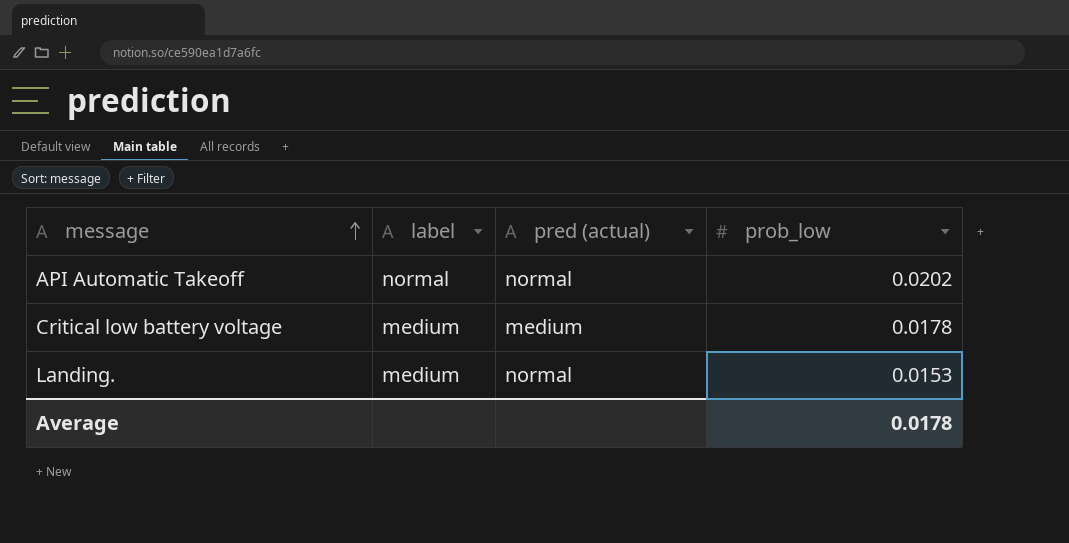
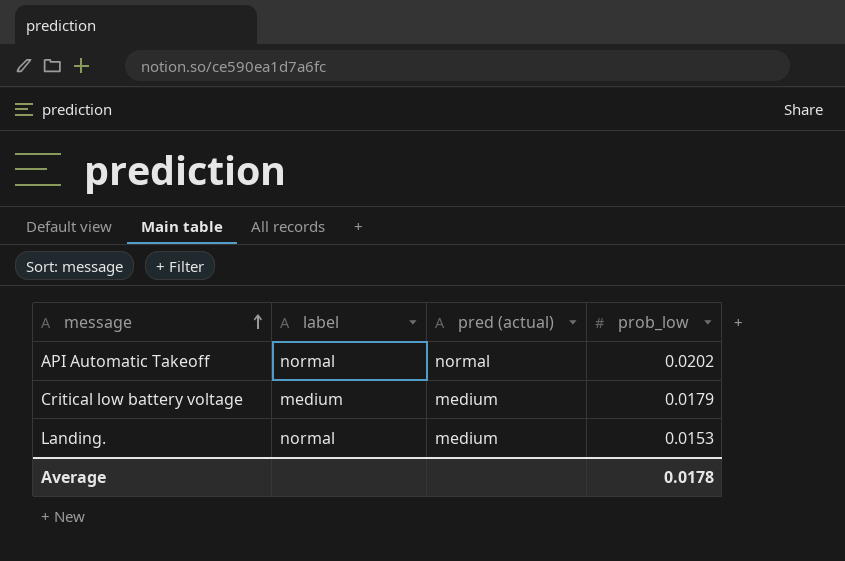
Critical low battery voltage | prob_low: 0.0178 -> 0.0179
Landing. | label: medium -> normal
Landing. | pred (actual): normal -> medium

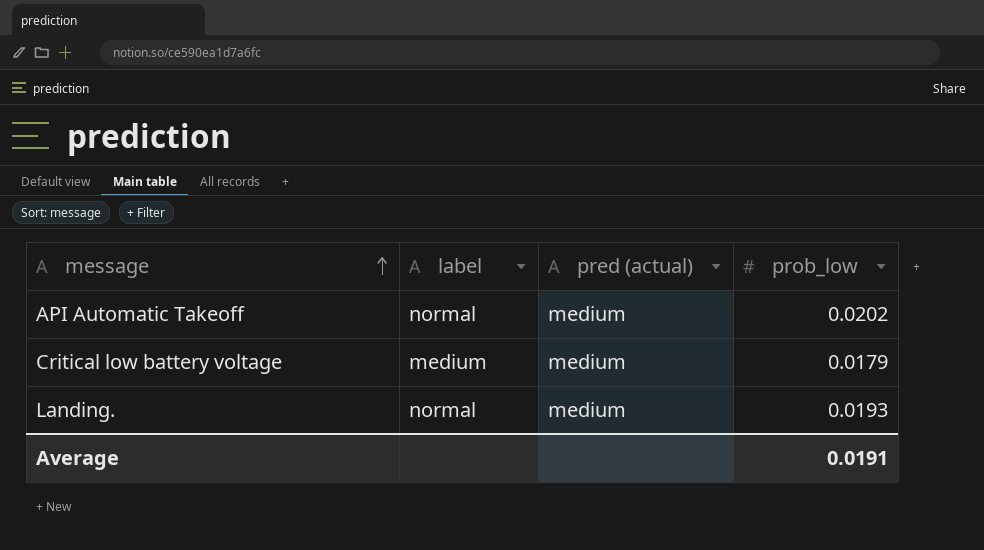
API Automatic Takeoff | pred (actual): normal -> medium
Landing. | prob_low: 0.0153 -> 0.0193
Average | prob_low: 0.0178 -> 0.0191

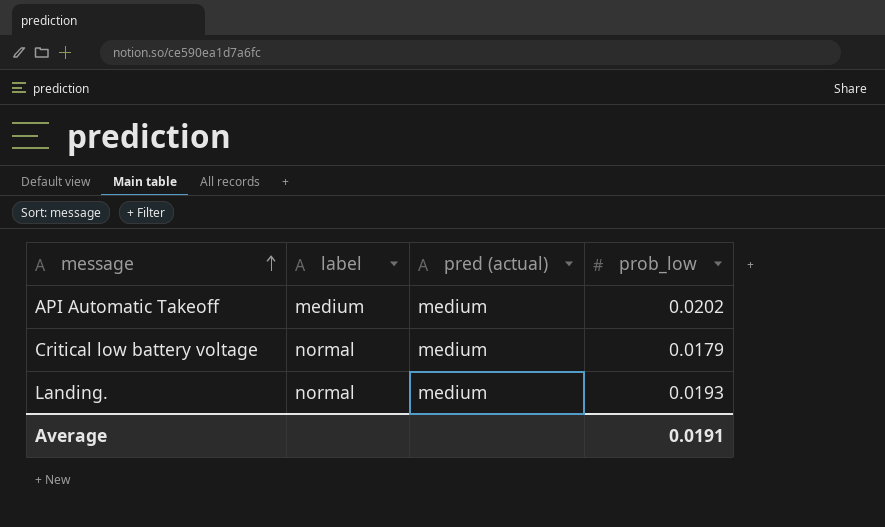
API Automatic Takeoff | label: normal -> medium
Critical low battery voltage | label: medium -> normal

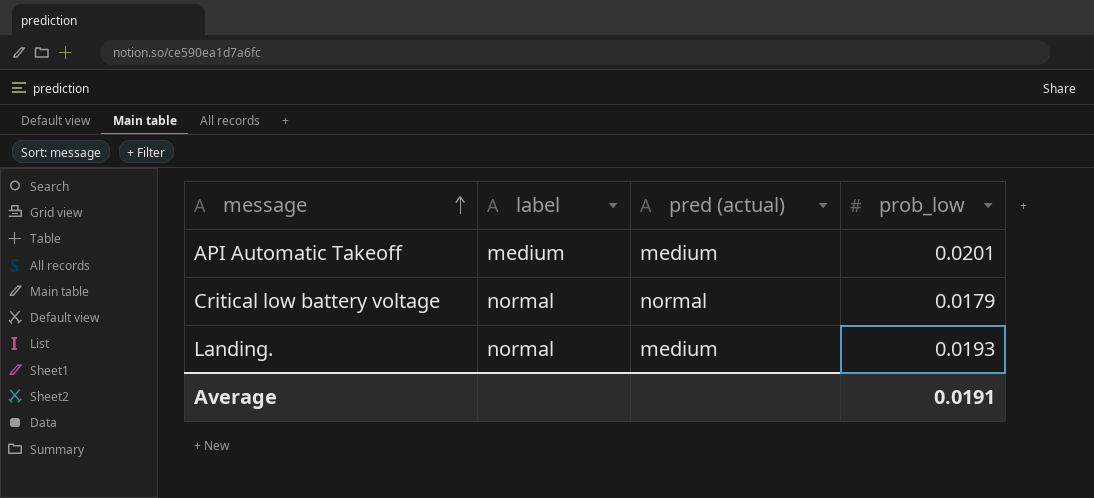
API Automatic Takeoff | prob_low: 0.0202 -> 0.0201
Critical low battery voltage | pred (actual): medium -> normal

